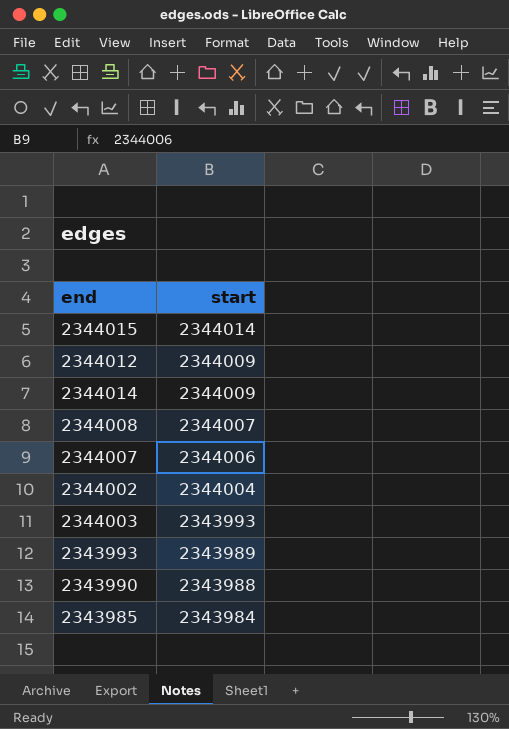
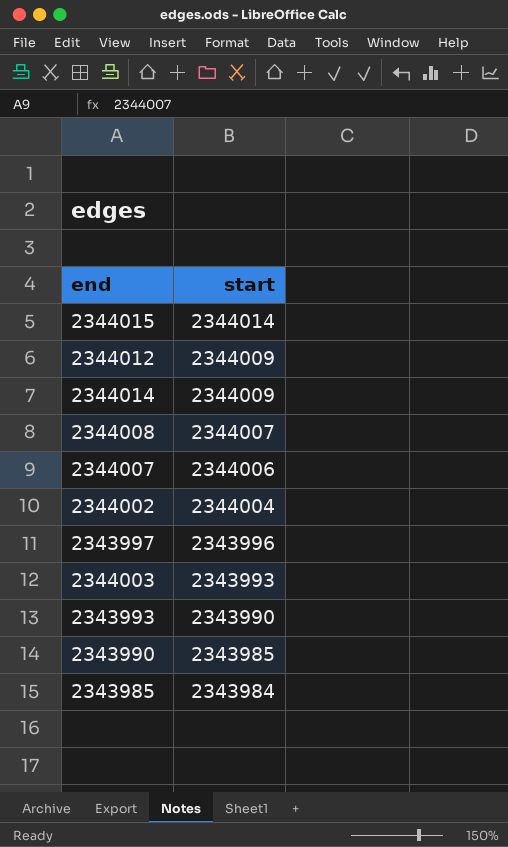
row 2343997: none -> 2343996
2343993 | start: 2343989 -> 2343990
2343990 | start: 2343988 -> 2343985

